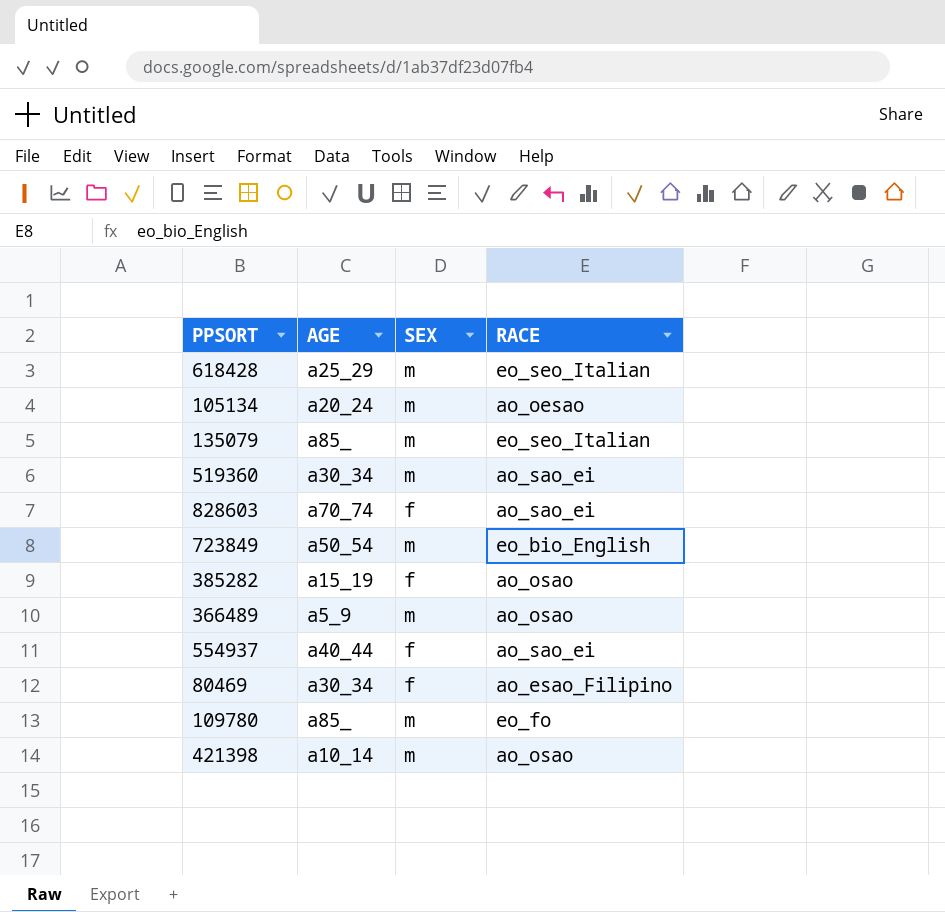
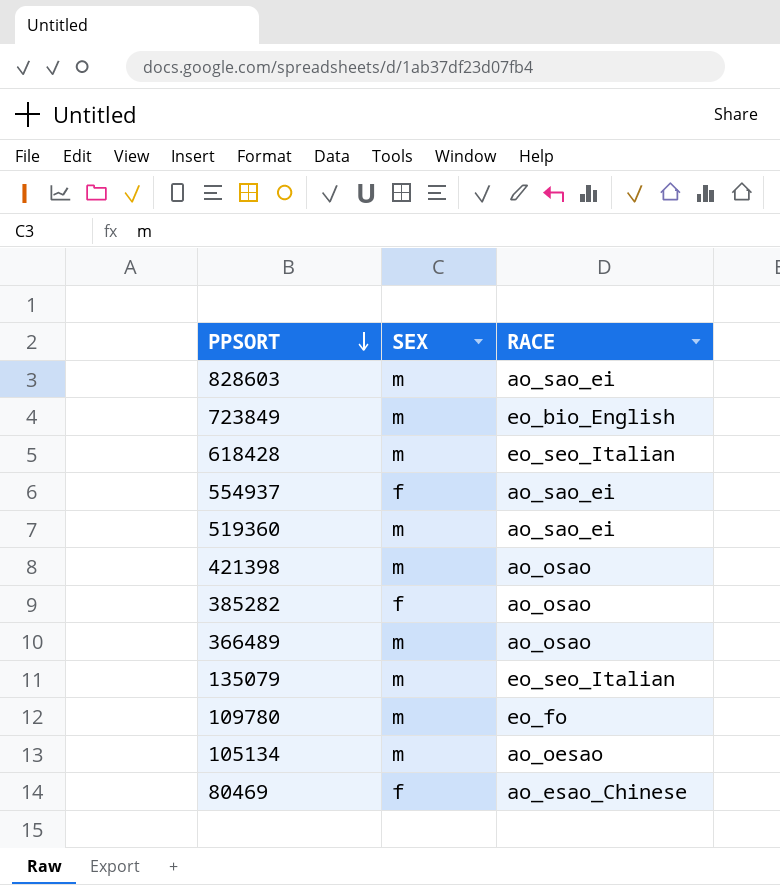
row order: none -> PPSORT descending
column AGE | position: 2 -> none
828603 | SEX: f -> m
80469 | RACE: ao_esao_Filipino -> ao_esao_Chinese

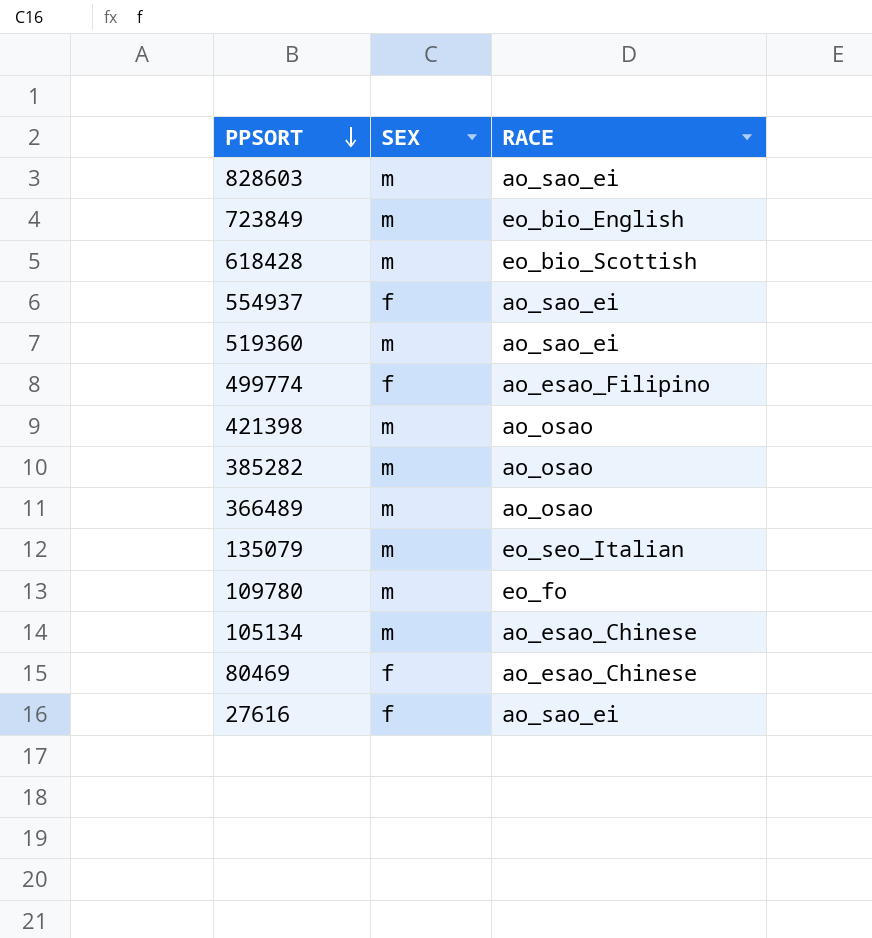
618428 | RACE: eo_seo_Italian -> eo_bio_Scottish
row 499774: none -> f | ao_esao_Filipino
385282 | SEX: f -> m
105134 | RACE: ao_oesao -> ao_esao_Chinese
row 27616: none -> f | ao_sao_ei

